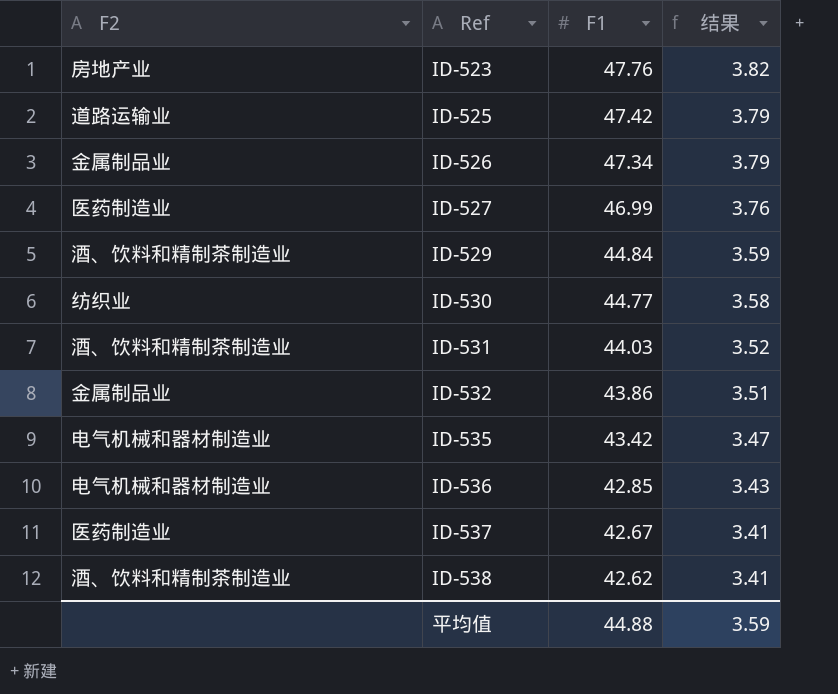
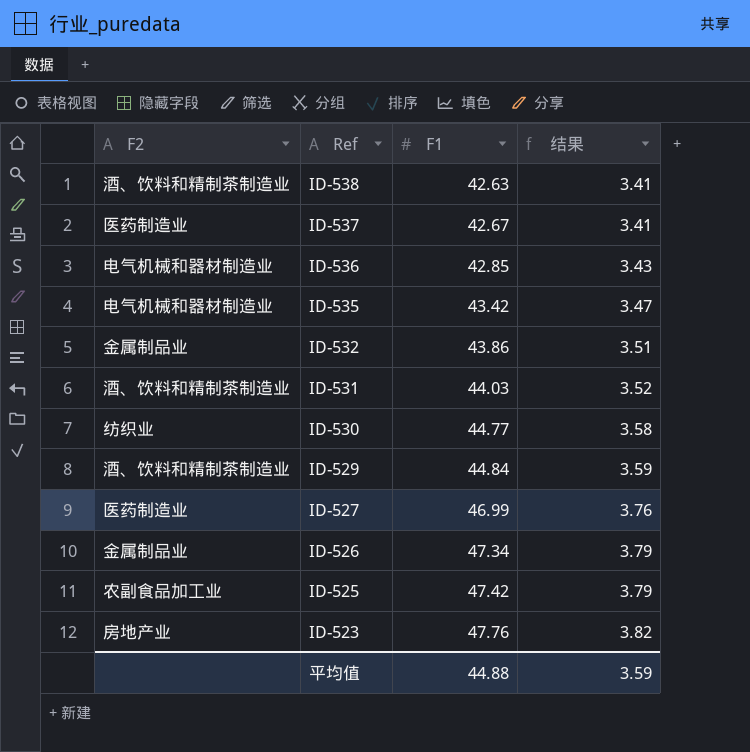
row order: Ref ascending -> Ref descending
ID-538 | F1: 42.62 -> 42.63
ID-525 | F2: 道路运输业 -> 农副食品加工业

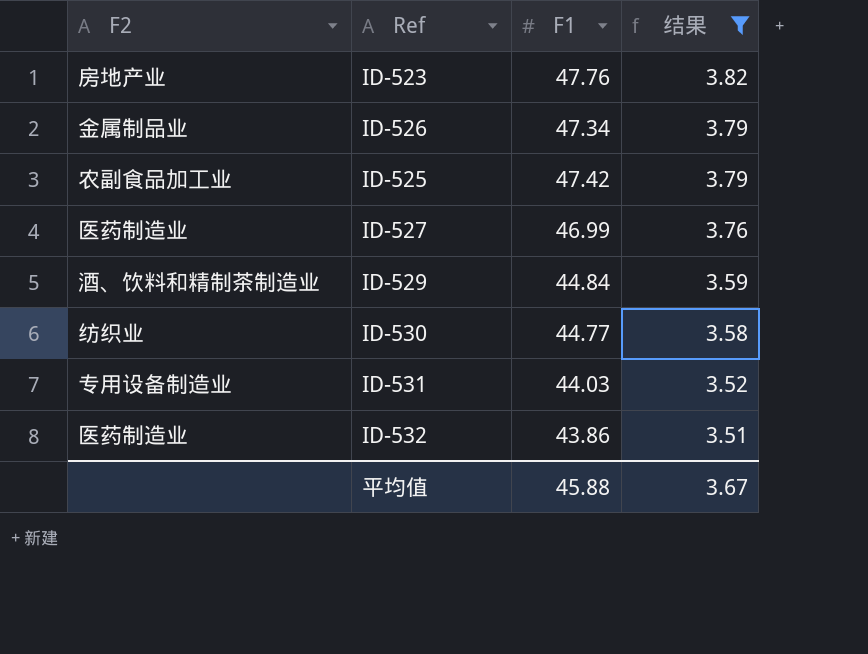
filter: none -> 结果 >= 3.51
row order: Ref descending -> 结果 descending
ID-531 | F2: 酒、饮料和精制茶制造业 -> 专用设备制造业
ID-532 | F2: 金属制品业 -> 医药制造业
平均值 | F1: 44.88 -> 45.88
平均值 | 结果: 3.59 -> 3.67

